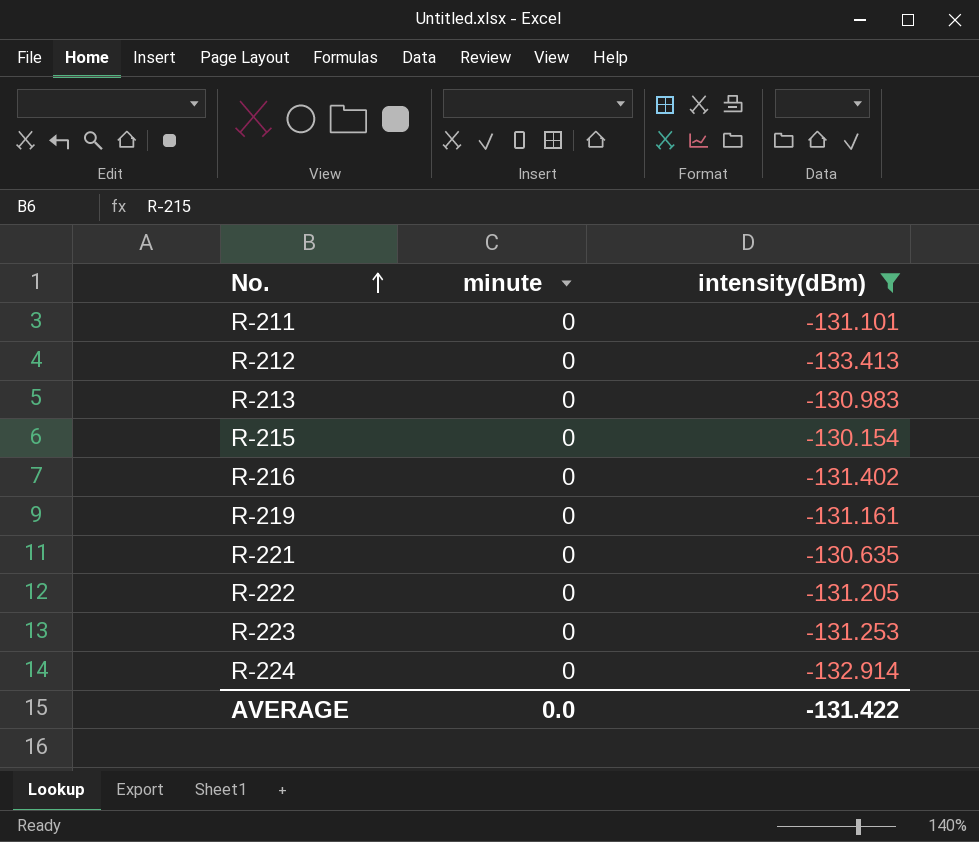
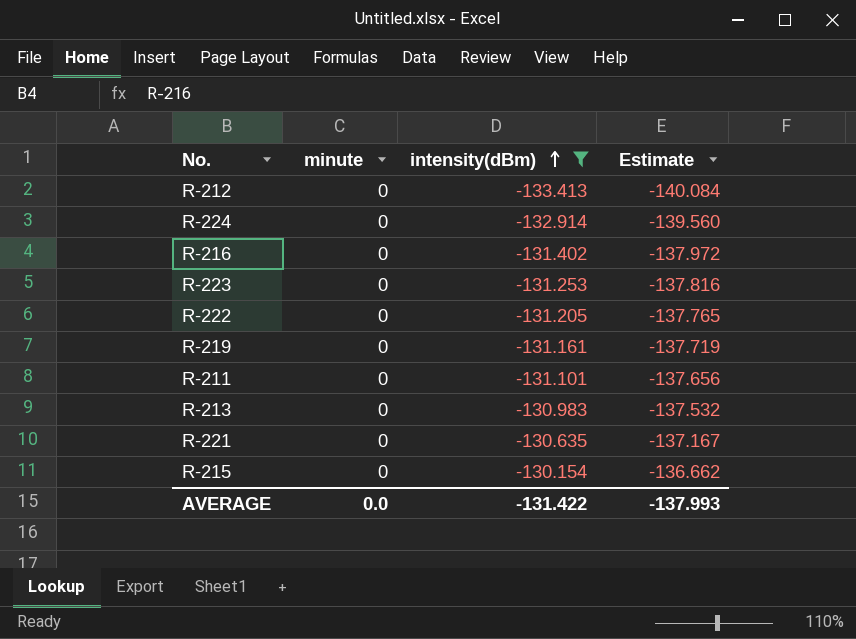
row order: No. ascending -> intensity(dBm) ascending
column Estimate | formula: none -> [intensity(dBm)] * 1.05

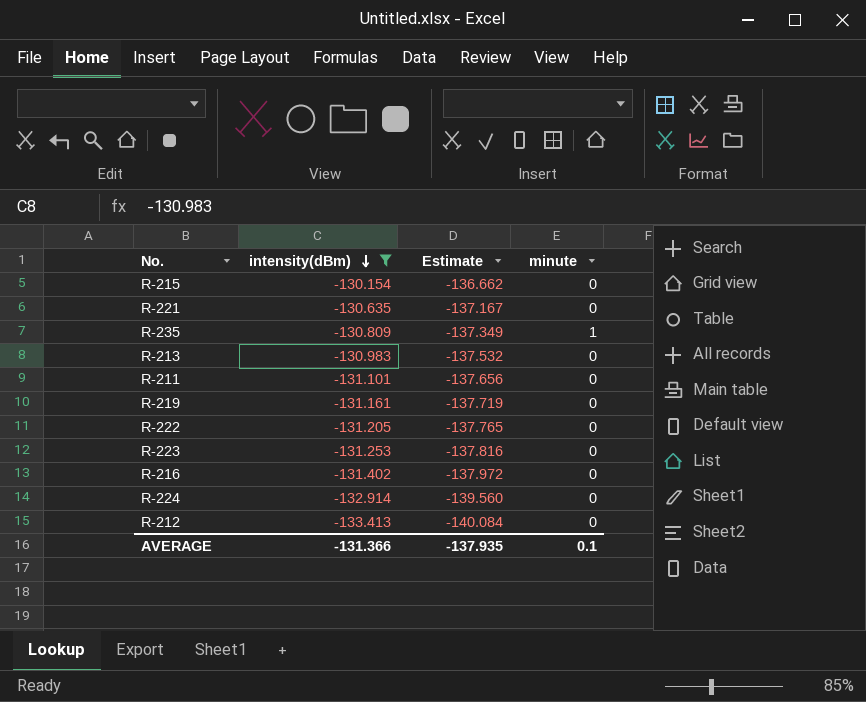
row order: intensity(dBm) ascending -> intensity(dBm) descending
column minute | position: 2 -> 4
row R-235: none -> -130.809 | -137.349 | 1
AVERAGE | intensity(dBm): -131.422 -> -131.366
AVERAGE | Estimate: -137.993 -> -137.935
AVERAGE | minute: 0.0 -> 0.1

